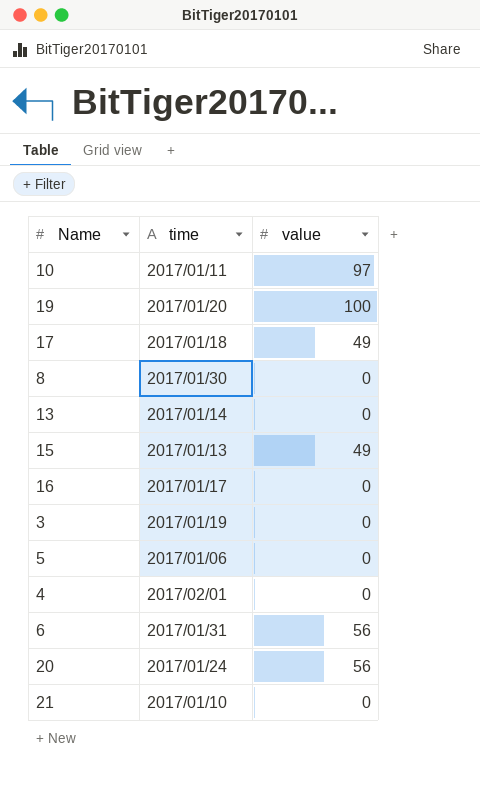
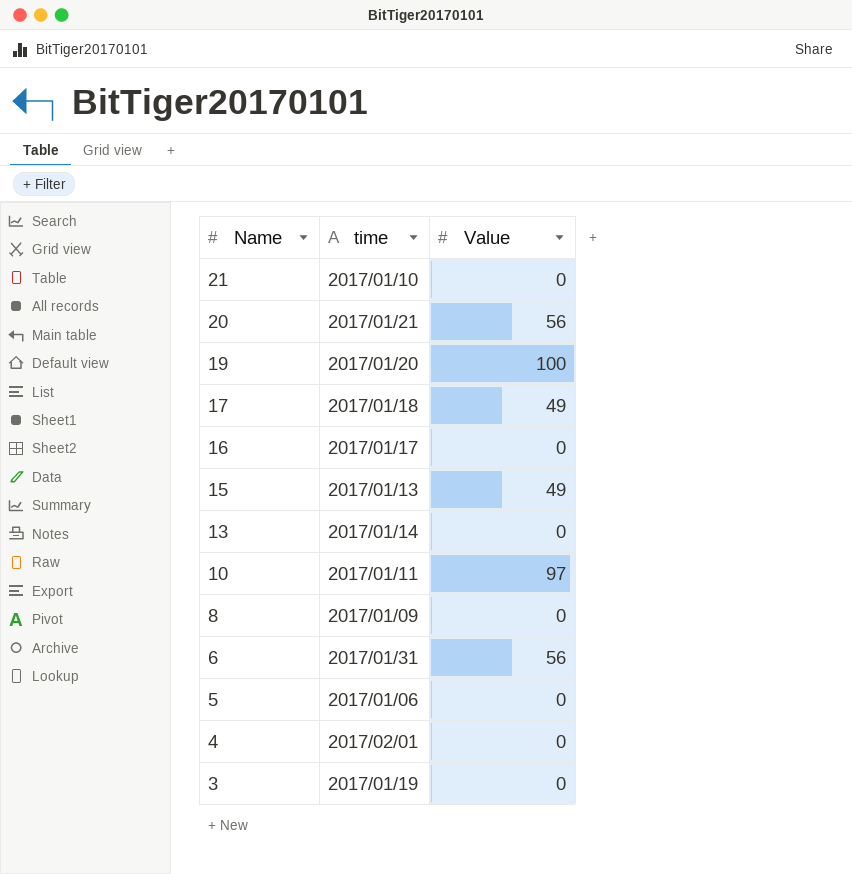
row order: none -> Name descending
column name: value -> Value
20 | time: 2017/01/24 -> 2017/01/21
8 | time: 2017/01/30 -> 2017/01/09

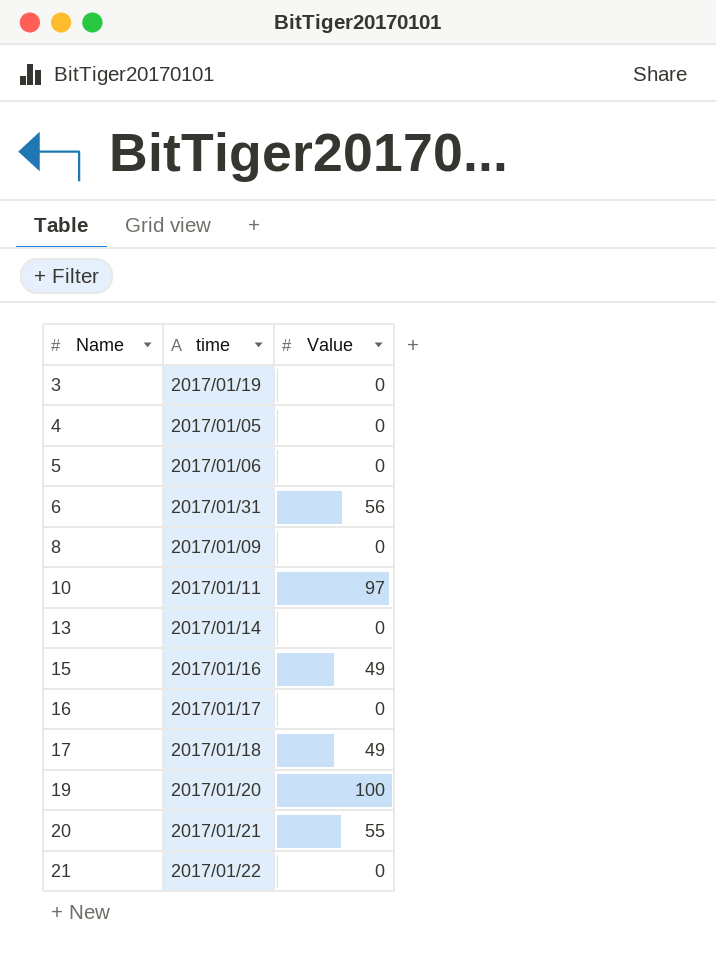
row order: Name descending -> Name ascending
4 | time: 2017/02/01 -> 2017/01/05
15 | time: 2017/01/13 -> 2017/01/16
20 | Value: 56 -> 55
21 | time: 2017/01/10 -> 2017/01/22

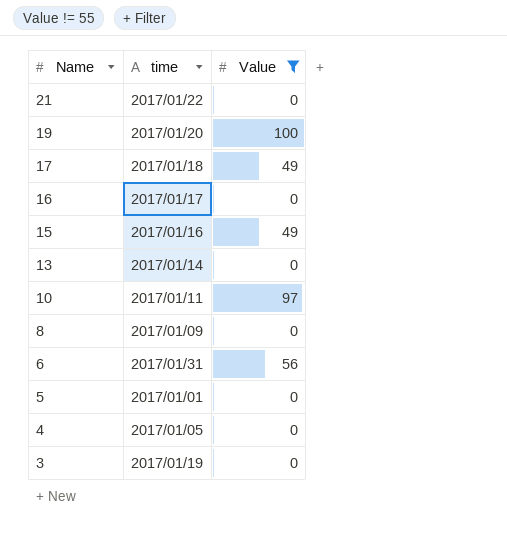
filter: none -> Value != 55
row order: Name ascending -> Name descending
5 | time: 2017/01/06 -> 2017/01/01

